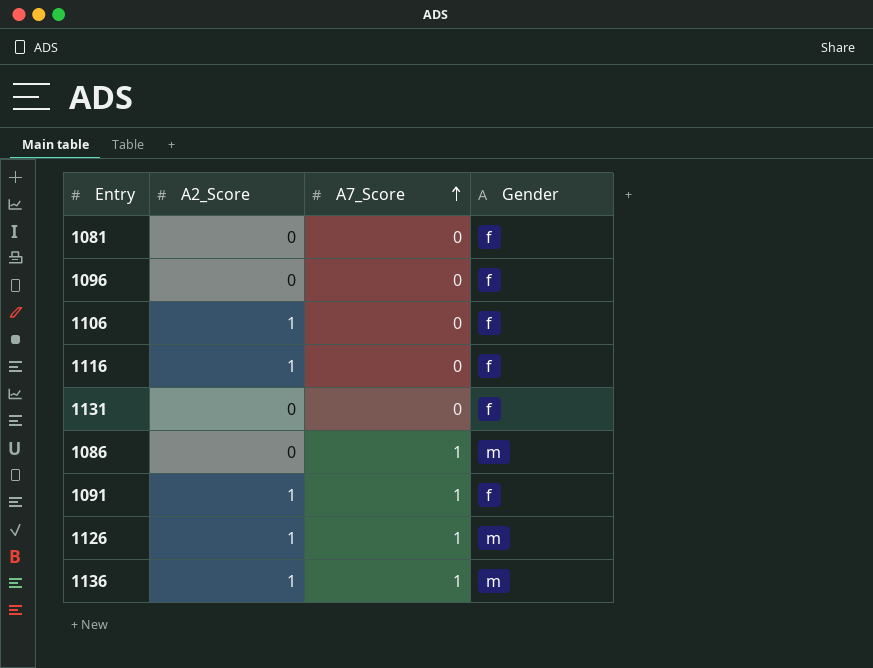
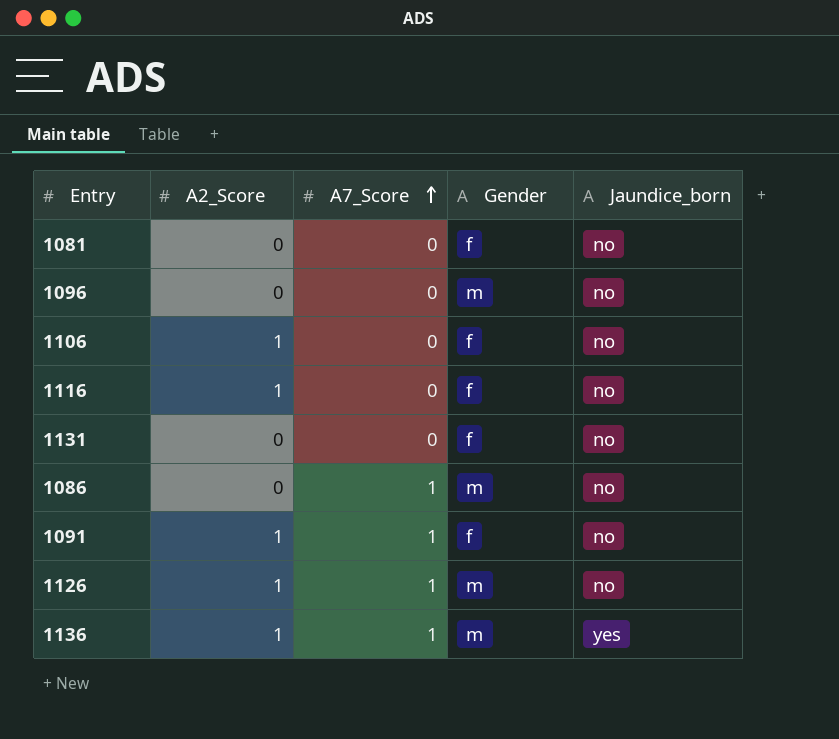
column Jaundice_born | position: none -> 5
1096 | Gender: f -> m

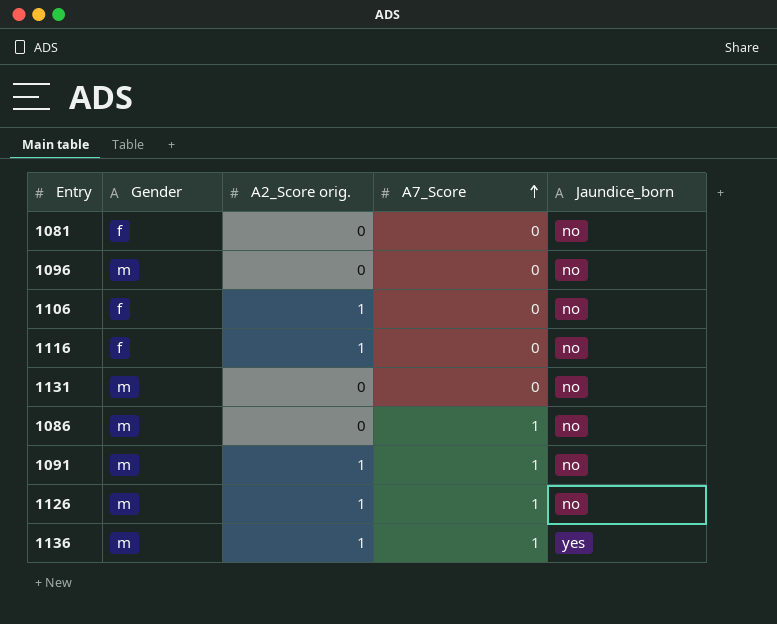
column Gender | position: 4 -> 2
column name: A2_Score -> A2_Score orig.
1131 | Gender: f -> m
1091 | Gender: f -> m

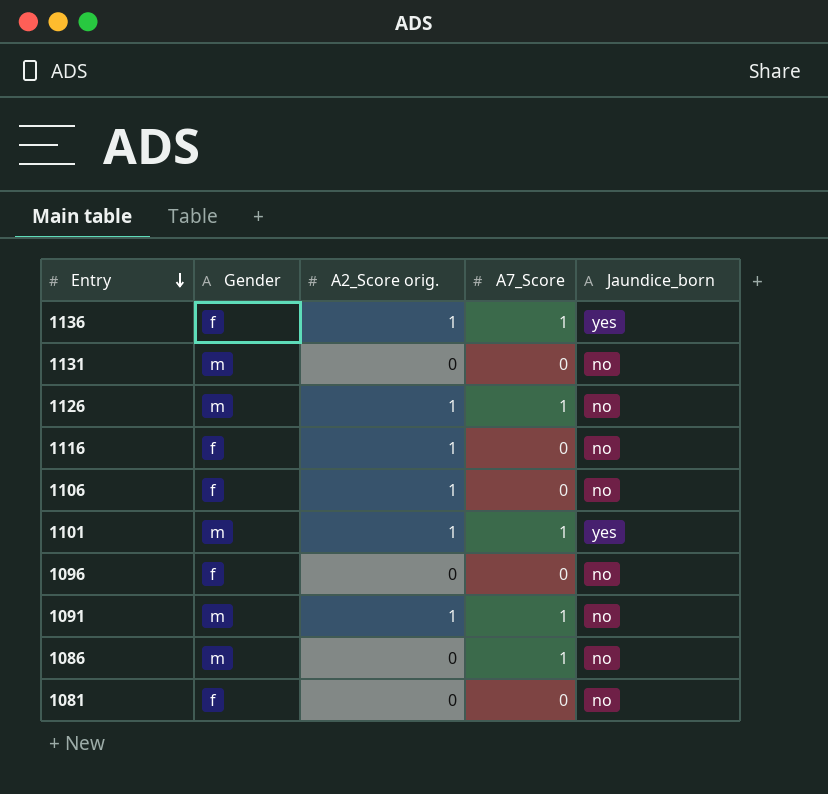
row order: A7_Score ascending -> Entry descending
1136 | Gender: m -> f
row 1101: none -> m | 1 | 1 | yes
1096 | Gender: m -> f

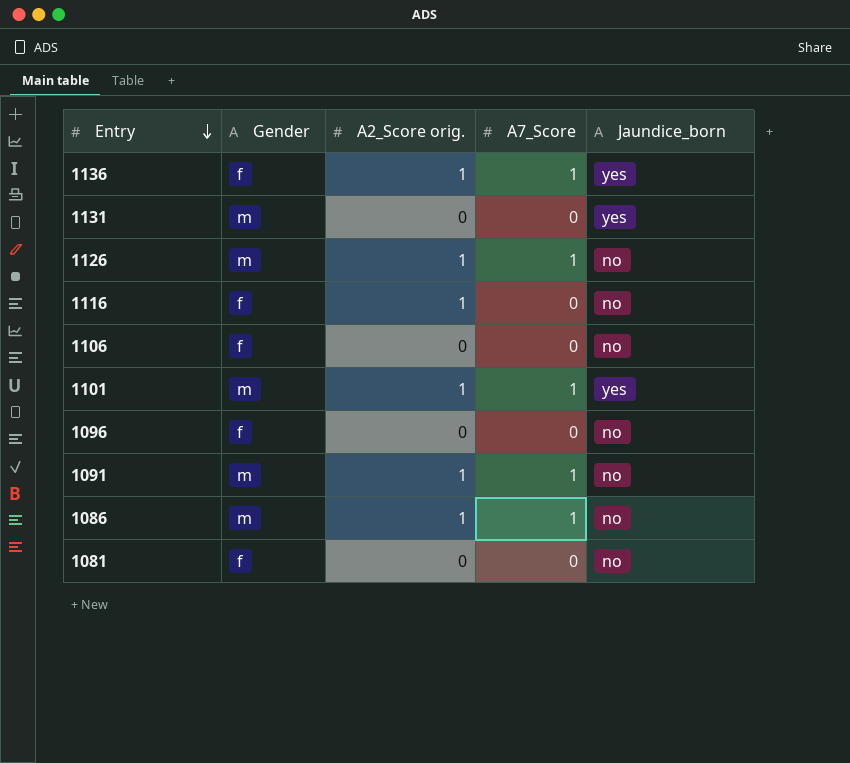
1131 | Jaundice_born: no -> yes
1106 | A2_Score orig.: 1 -> 0
1086 | A2_Score orig.: 0 -> 1

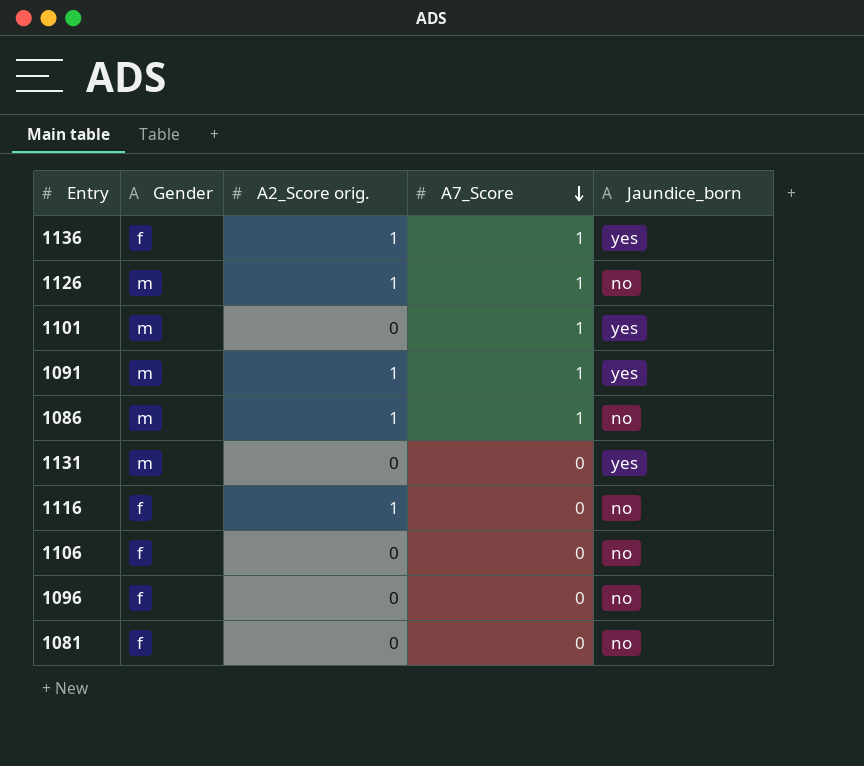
row order: Entry descending -> A7_Score descending
1101 | A2_Score orig.: 1 -> 0
1091 | Jaundice_born: no -> yes

